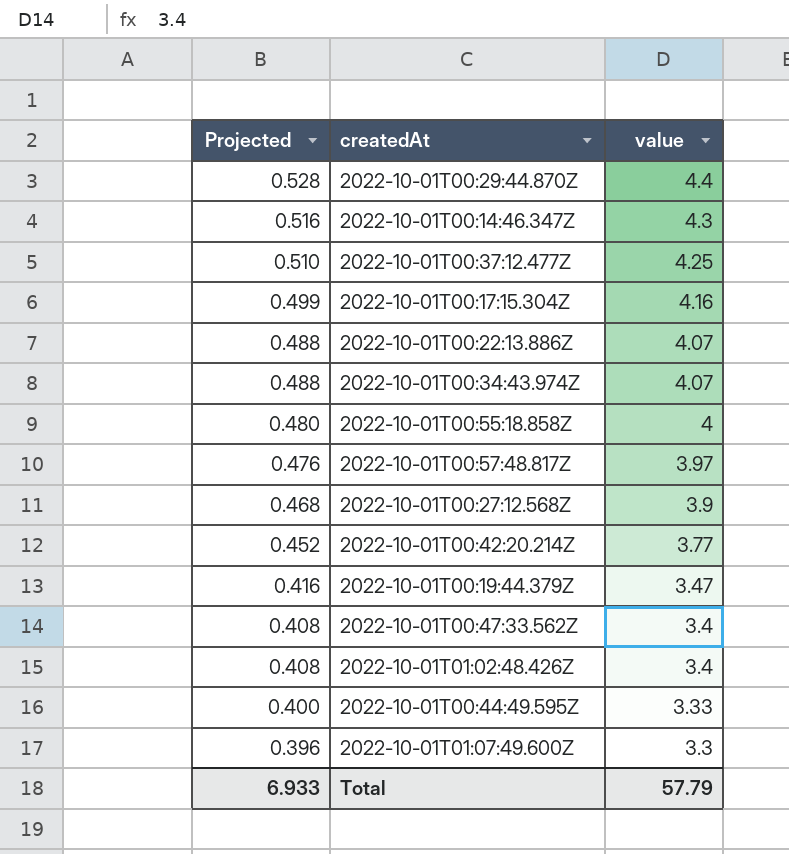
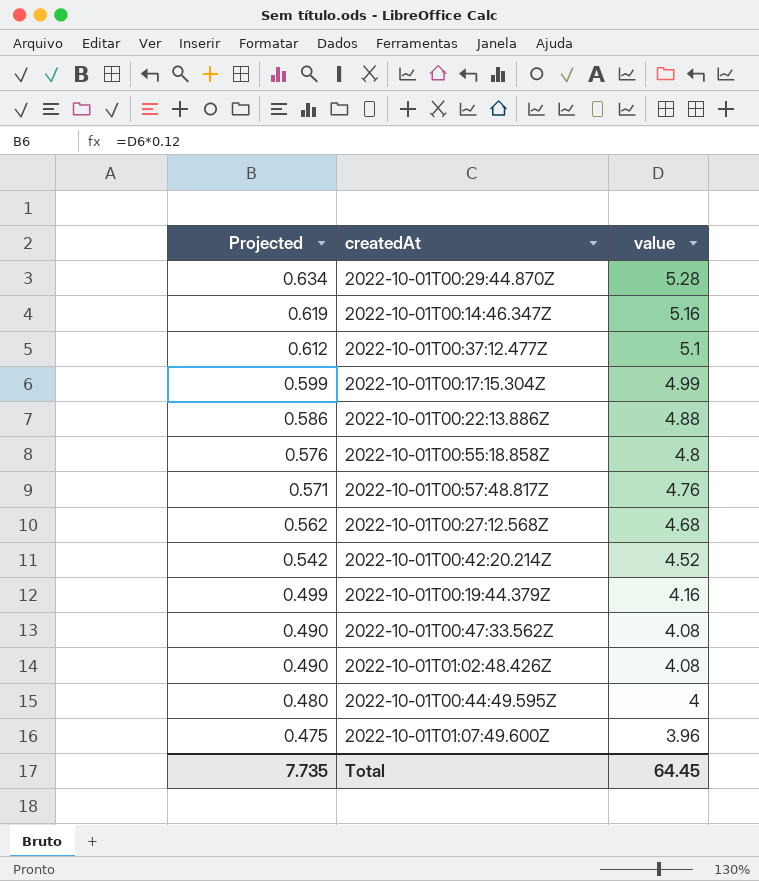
row 2022-10-01T00:34:43.974Z: 0.488 | 4.07 -> none
2022-10-01T00:29:44.870Z | Projected: 0.528 -> 0.634
2022-10-01T00:29:44.870Z | value: 4.4 -> 5.28
2022-10-01T00:14:46.347Z | Projected: 0.516 -> 0.619
2022-10-01T00:14:46.347Z | value: 4.3 -> 5.16
2022-10-01T00:37:12.477Z | Projected: 0.510 -> 0.612
2022-10-01T00:37:12.477Z | value: 4.25 -> 5.1
2022-10-01T00:17:15.304Z | Projected: 0.499 -> 0.599
2022-10-01T00:17:15.304Z | value: 4.16 -> 4.99
2022-10-01T00:22:13.886Z | Projected: 0.488 -> 0.586
2022-10-01T00:22:13.886Z | value: 4.07 -> 4.88
2022-10-01T00:55:18.858Z | Projected: 0.480 -> 0.576
2022-10-01T00:55:18.858Z | value: 4 -> 4.8
2022-10-01T00:57:48.817Z | Projected: 0.476 -> 0.571
2022-10-01T00:57:48.817Z | value: 3.97 -> 4.76
2022-10-01T00:27:12.568Z | Projected: 0.468 -> 0.562
2022-10-01T00:27:12.568Z | value: 3.9 -> 4.68
2022-10-01T00:42:20.214Z | Projected: 0.452 -> 0.542
2022-10-01T00:42:20.214Z | value: 3.77 -> 4.52
2022-10-01T00:19:44.379Z | Projected: 0.416 -> 0.499
2022-10-01T00:19:44.379Z | value: 3.47 -> 4.16
2022-10-01T00:47:33.562Z | Projected: 0.408 -> 0.490
2022-10-01T00:47:33.562Z | value: 3.4 -> 4.08
2022-10-01T01:02:48.426Z | Projected: 0.408 -> 0.490
2022-10-01T01:02:48.426Z | value: 3.4 -> 4.08
2022-10-01T00:44:49.595Z | Projected: 0.400 -> 0.480
2022-10-01T00:44:49.595Z | value: 3.33 -> 4
2022-10-01T01:07:49.600Z | Projected: 0.396 -> 0.475
2022-10-01T01:07:49.600Z | value: 3.3 -> 3.96
Total | Projected: 6.933 -> 7.735
Total | value: 57.79 -> 64.45

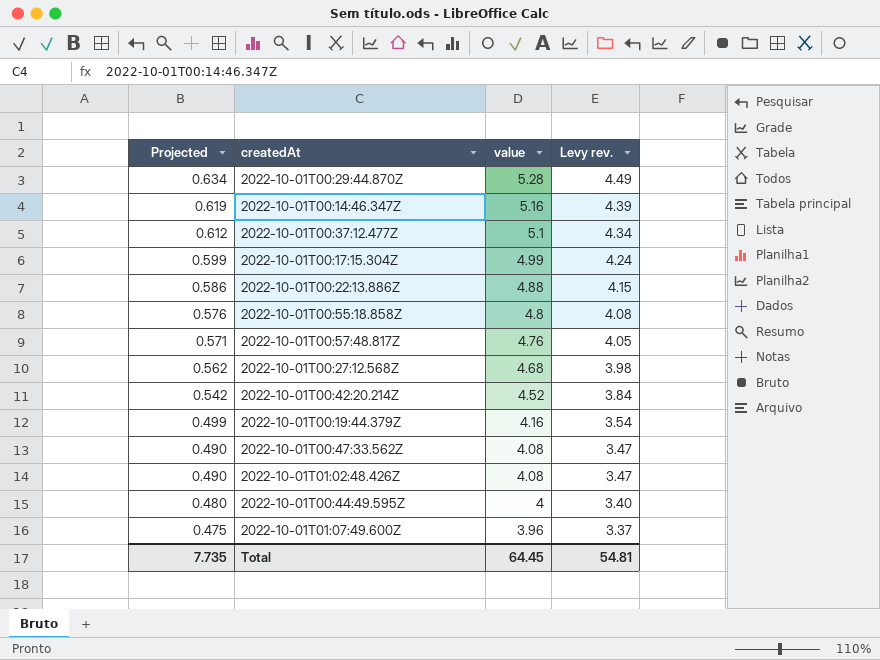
column Levy rev. | formula: none -> [value] * 0.85

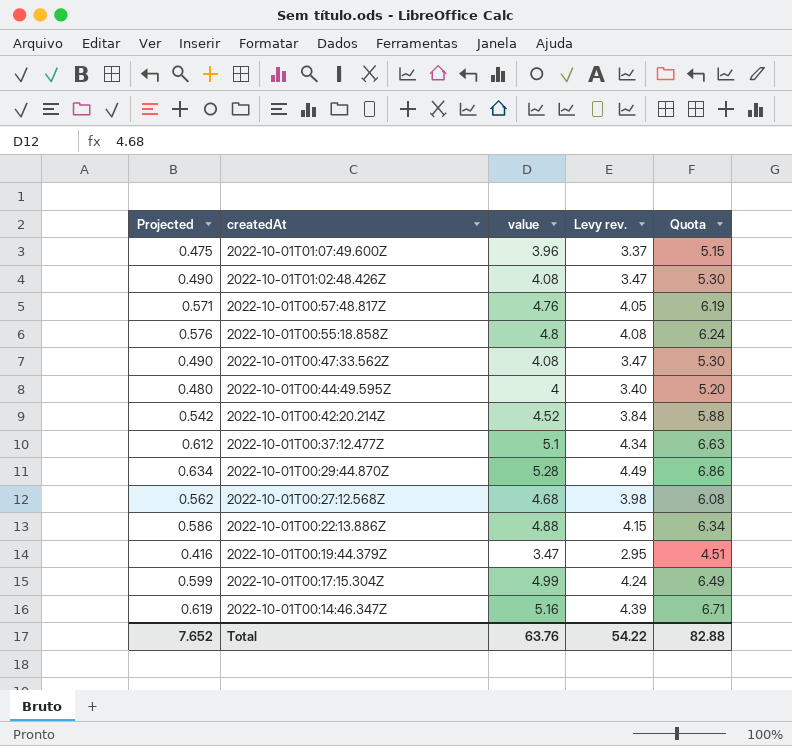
row order: Projected descending -> createdAt descending
column Quota | formula: none -> [value] * 1.3
2022-10-01T00:19:44.379Z | Projected: 0.499 -> 0.416
2022-10-01T00:19:44.379Z | value: 4.16 -> 3.47
2022-10-01T00:19:44.379Z | Levy rev.: 3.54 -> 2.95
Total | Projected: 7.735 -> 7.652
Total | value: 64.45 -> 63.76
Total | Levy rev.: 54.81 -> 54.22

